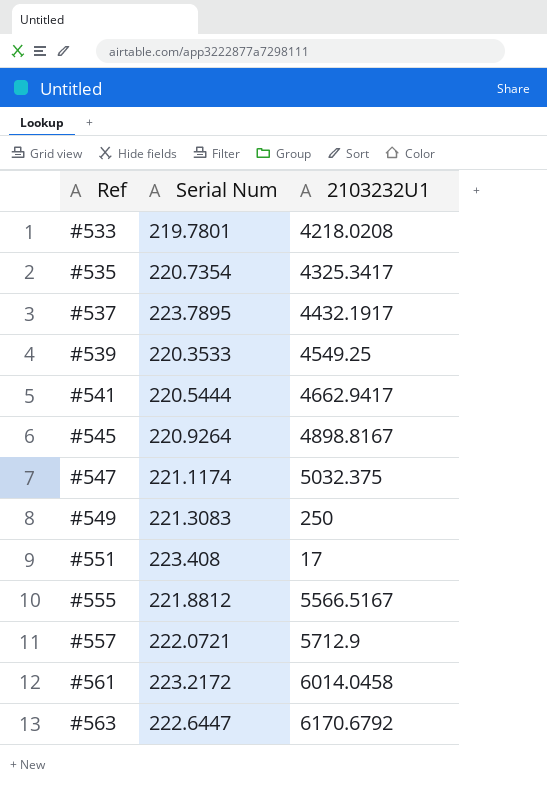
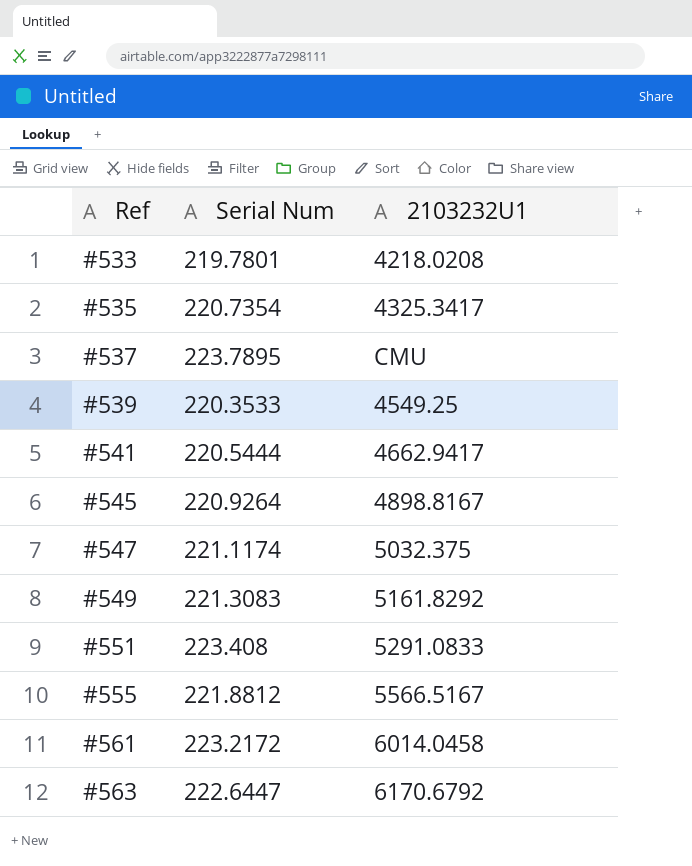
row #557: 222.0721 | 5712.9 -> none
#537 | 2103232U1: 4432.1917 -> CMU
#549 | 2103232U1: 250 -> 5161.8292
#551 | 2103232U1: 17 -> 5291.0833

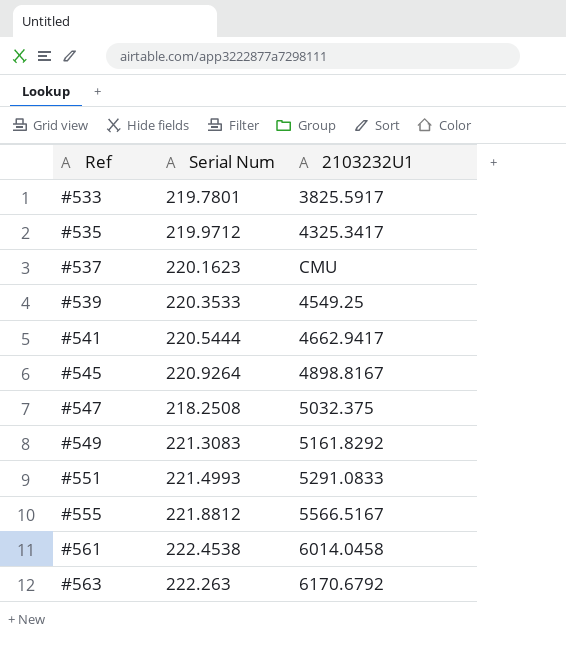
#533 | 2103232U1: 4218.0208 -> 3825.5917
#535 | Serial Num: 220.7354 -> 219.9712
#537 | Serial Num: 223.7895 -> 220.1623
#547 | Serial Num: 221.1174 -> 218.2508
#551 | Serial Num: 223.408 -> 221.4993
#561 | Serial Num: 223.2172 -> 222.4538
#563 | Serial Num: 222.6447 -> 222.263

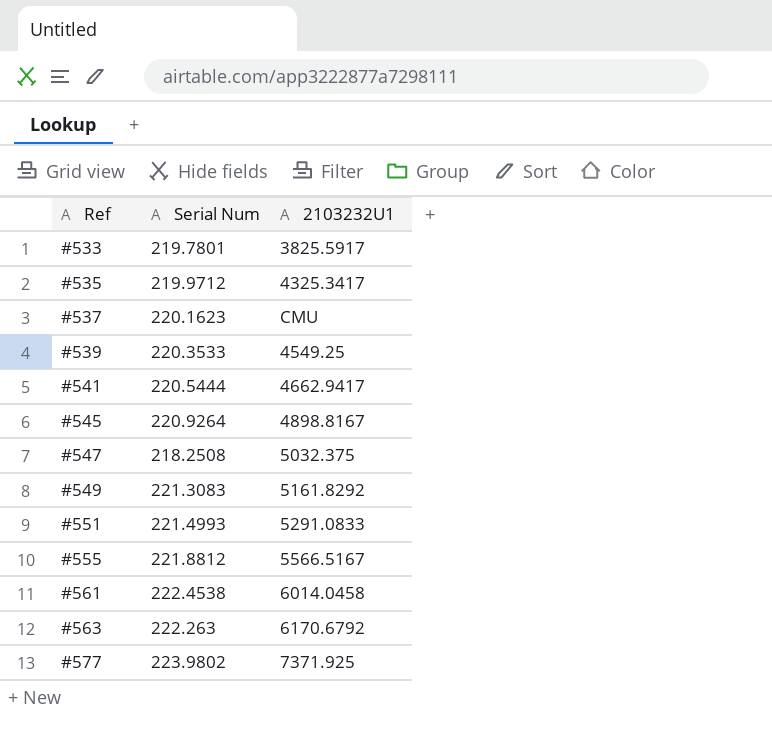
row #577: none -> 223.9802 | 7371.925

